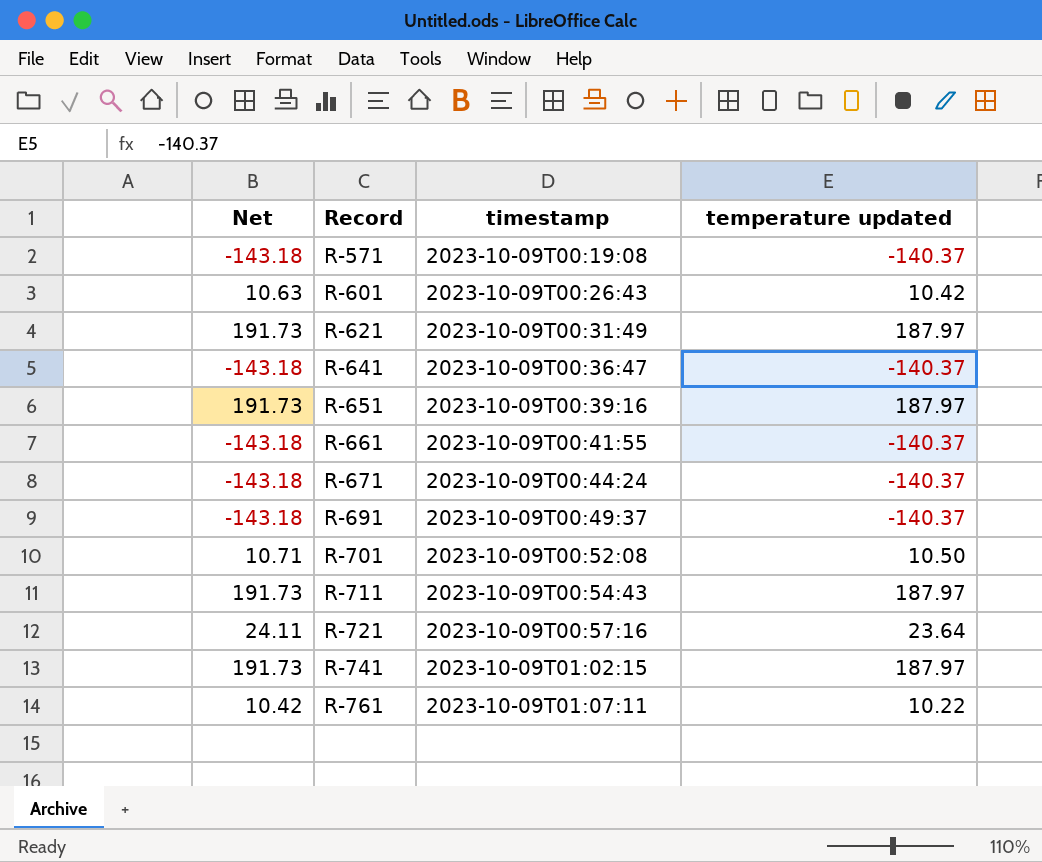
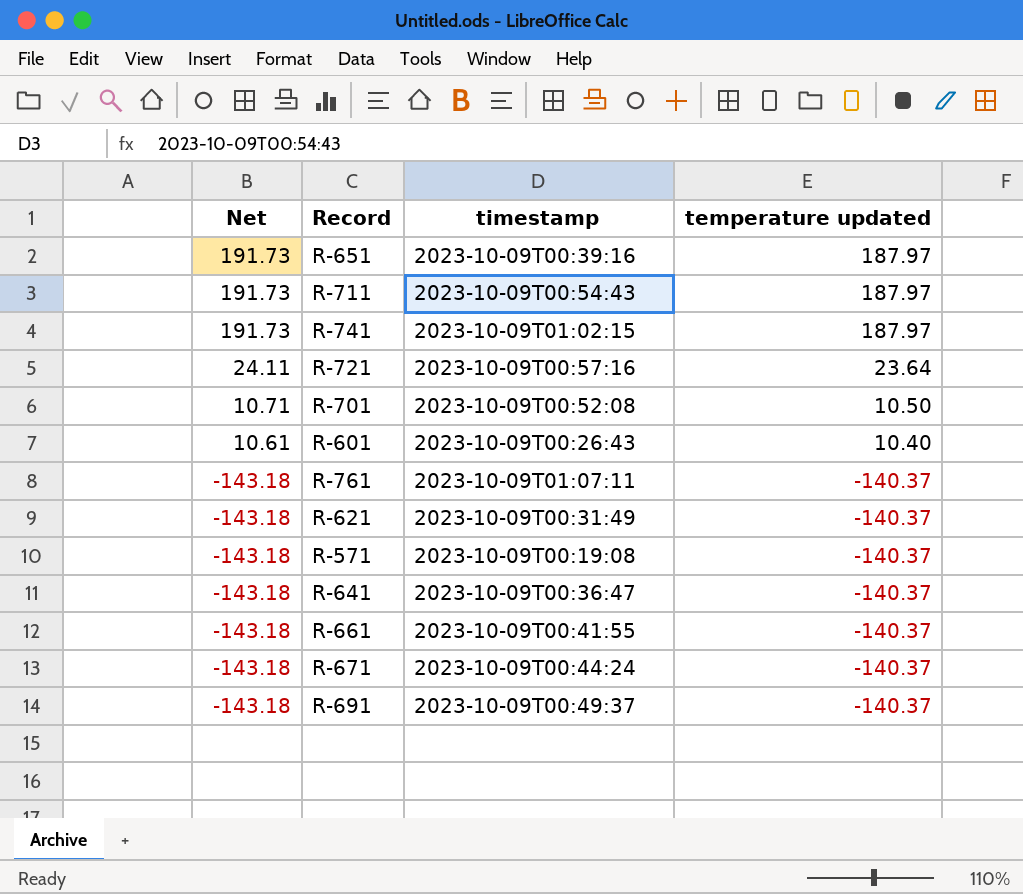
row order: Record ascending -> Net descending
R-601 | Net: 10.63 -> 10.61
R-601 | temperature updated: 10.42 -> 10.40
R-761 | Net: 10.42 -> -143.18
R-761 | temperature updated: 10.22 -> -140.37
R-621 | Net: 191.73 -> -143.18
R-621 | temperature updated: 187.97 -> -140.37

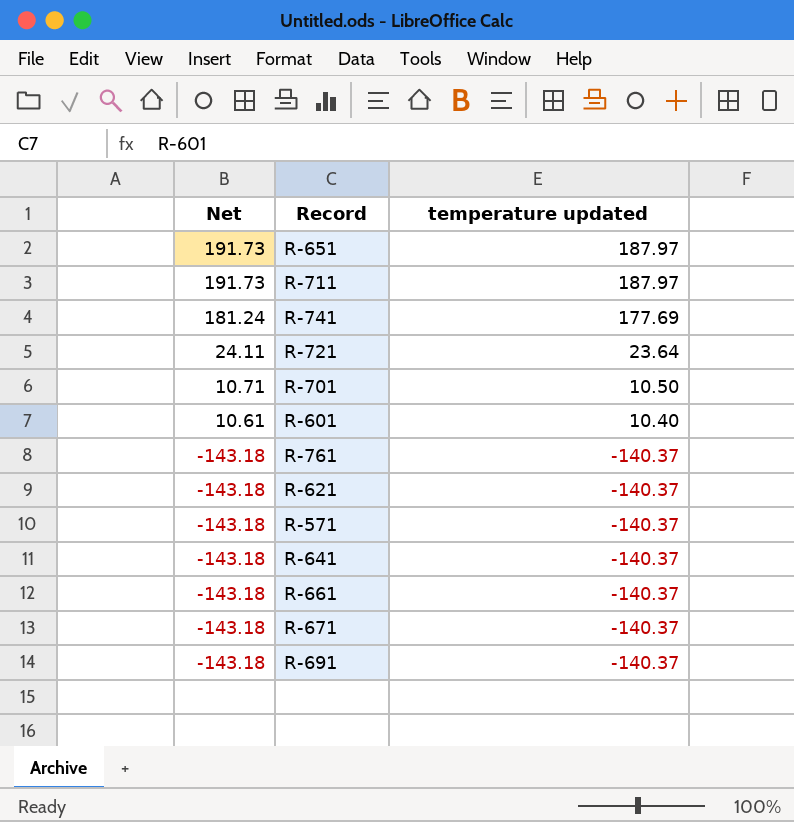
column timestamp | position: 3 -> none
R-741 | Net: 191.73 -> 181.24
R-741 | temperature updated: 187.97 -> 177.69

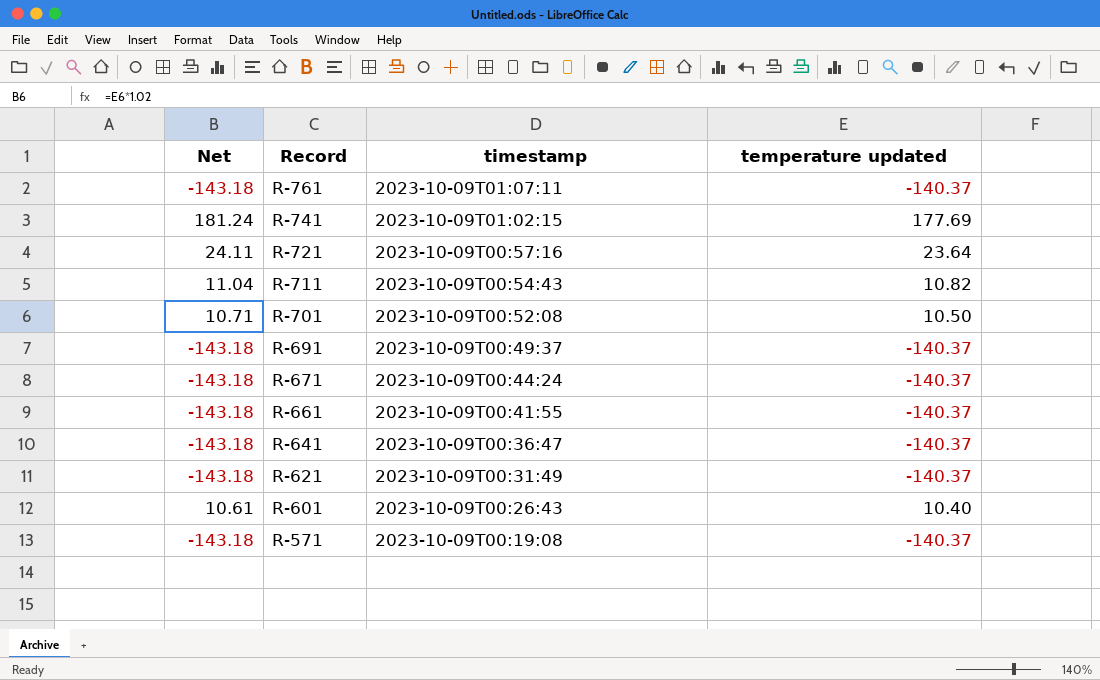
row order: Net descending -> Record descending
column timestamp | position: none -> 3
row R-651: 191.73 | 187.97 -> none
R-711 | Net: 191.73 -> 11.04
R-711 | temperature updated: 187.97 -> 10.82

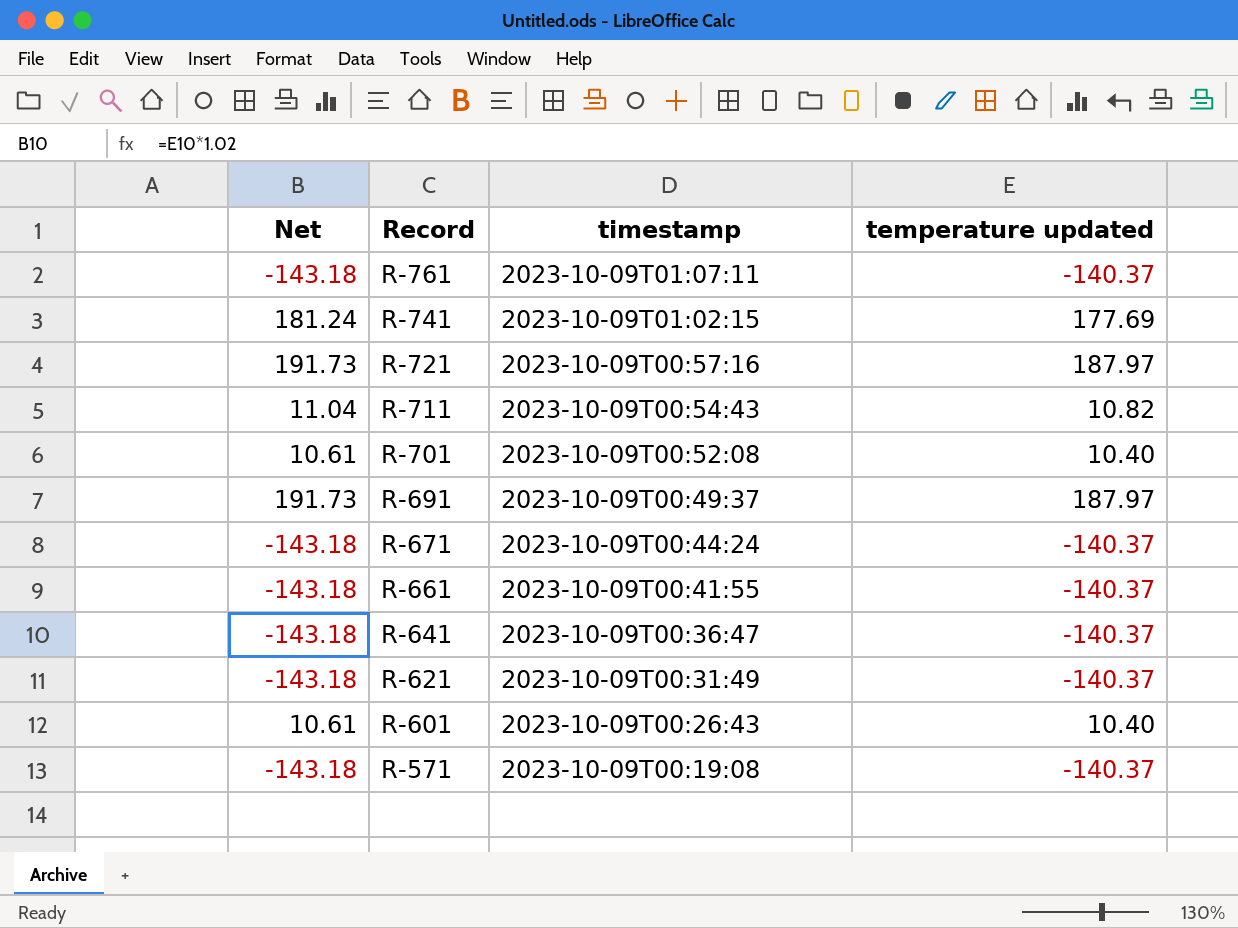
R-721 | Net: 24.11 -> 191.73
R-721 | temperature updated: 23.64 -> 187.97
R-701 | Net: 10.71 -> 10.61
R-701 | temperature updated: 10.50 -> 10.40
R-691 | Net: -143.18 -> 191.73
R-691 | temperature updated: -140.37 -> 187.97

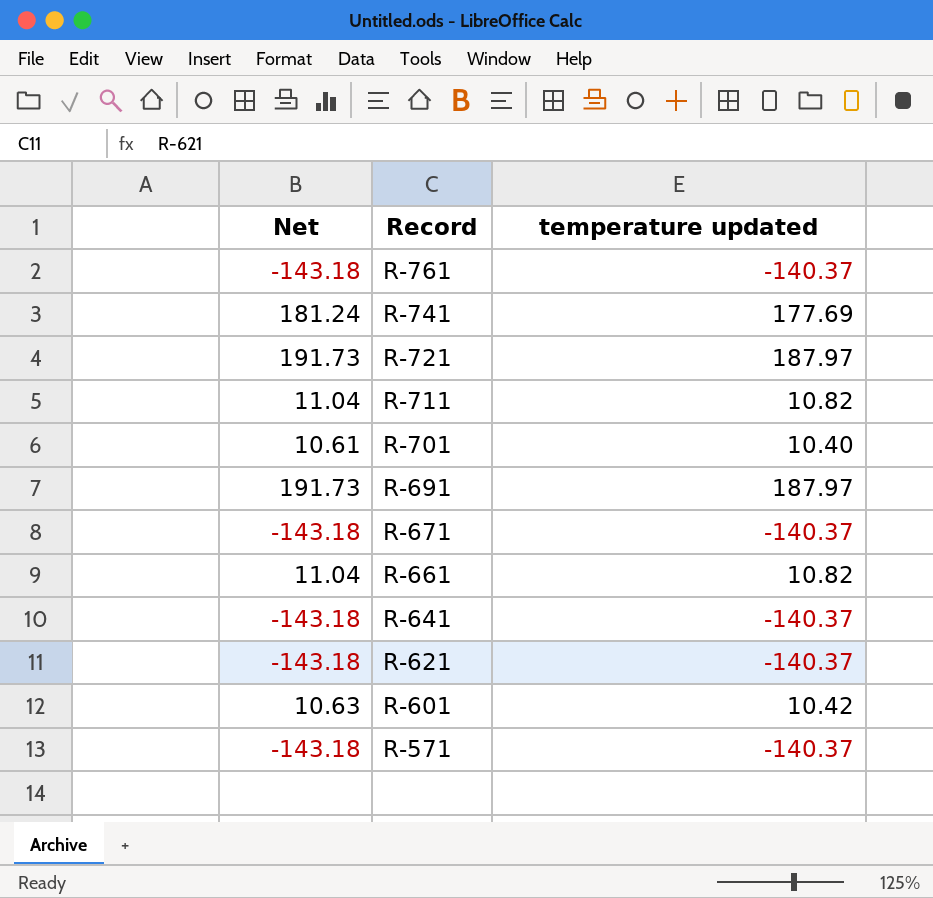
column timestamp | position: 3 -> none
R-661 | Net: -143.18 -> 11.04
R-661 | temperature updated: -140.37 -> 10.82
R-601 | Net: 10.61 -> 10.63
R-601 | temperature updated: 10.40 -> 10.42

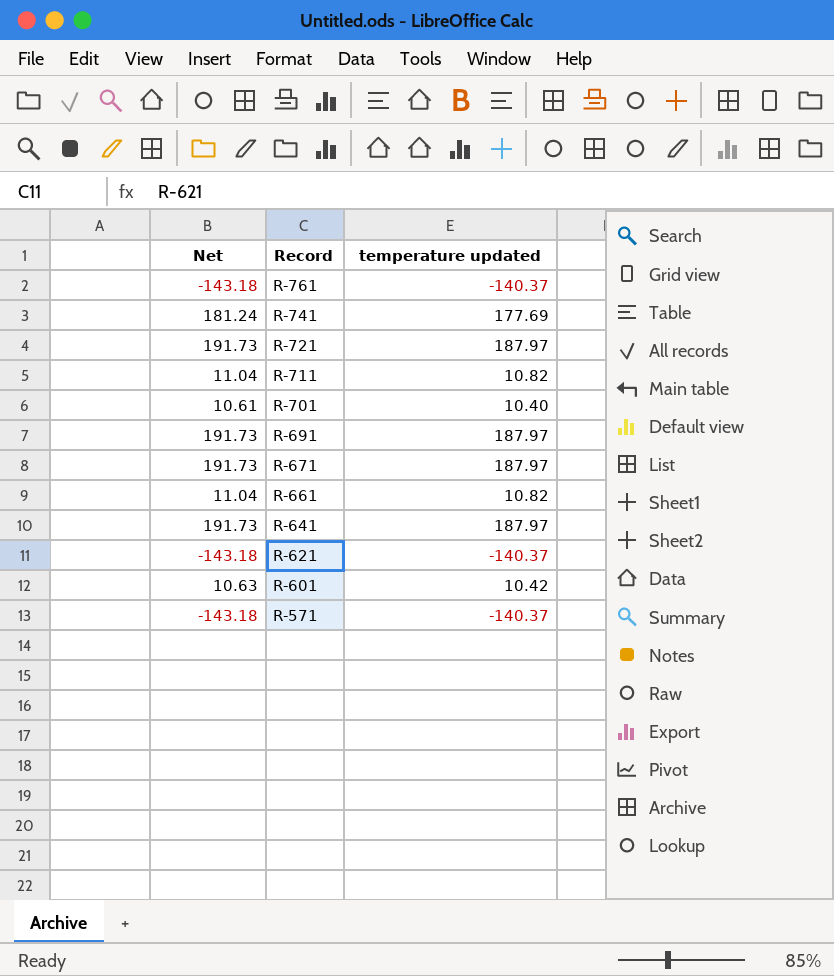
R-671 | Net: -143.18 -> 191.73
R-671 | temperature updated: -140.37 -> 187.97
R-641 | Net: -143.18 -> 191.73
R-641 | temperature updated: -140.37 -> 187.97

